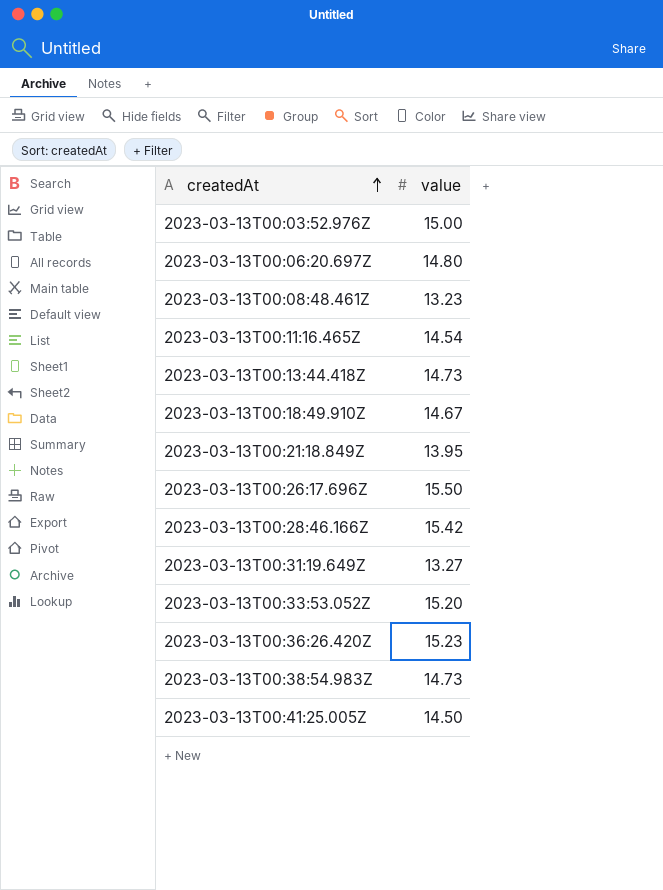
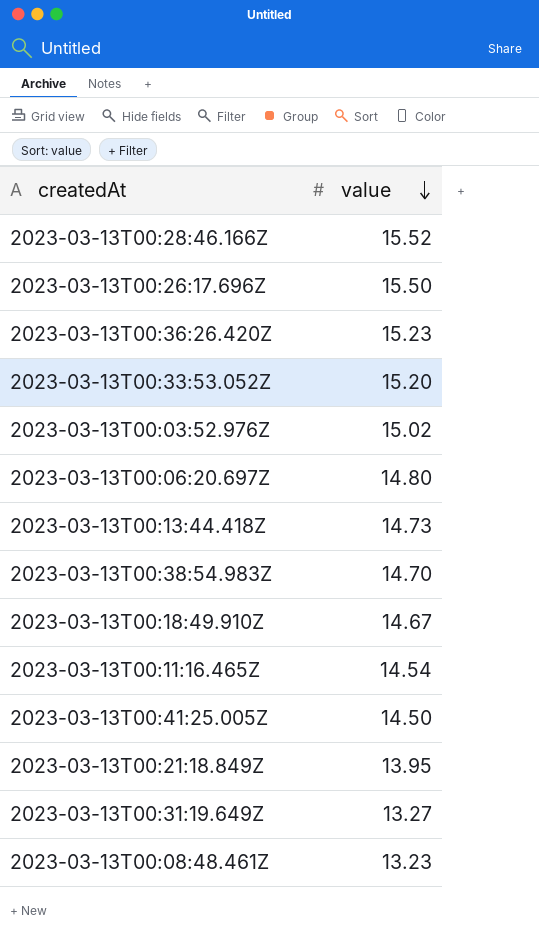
row order: createdAt ascending -> value descending
2023-03-13T00:28:46.166Z | value: 15.42 -> 15.52
2023-03-13T00:03:52.976Z | value: 15.00 -> 15.02
2023-03-13T00:38:54.983Z | value: 14.73 -> 14.70

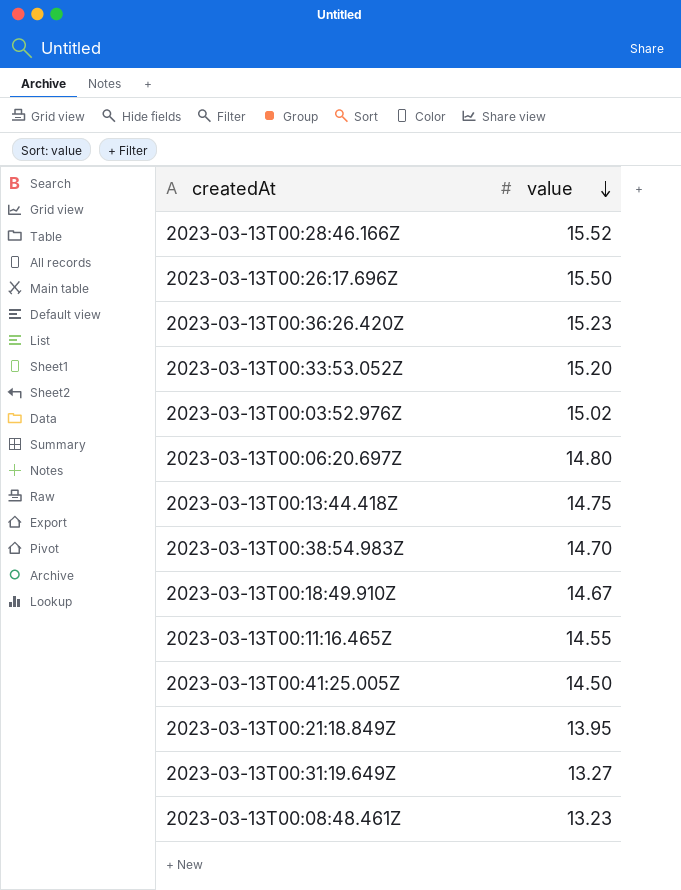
2023-03-13T00:13:44.418Z | value: 14.73 -> 14.75
2023-03-13T00:11:16.465Z | value: 14.54 -> 14.55

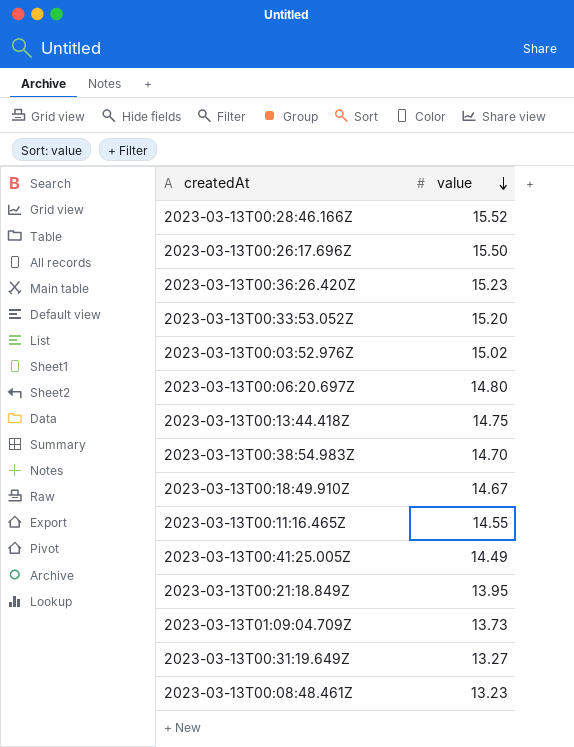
2023-03-13T00:41:25.005Z | value: 14.50 -> 14.49
row 2023-03-13T01:09:04.709Z: none -> 13.73

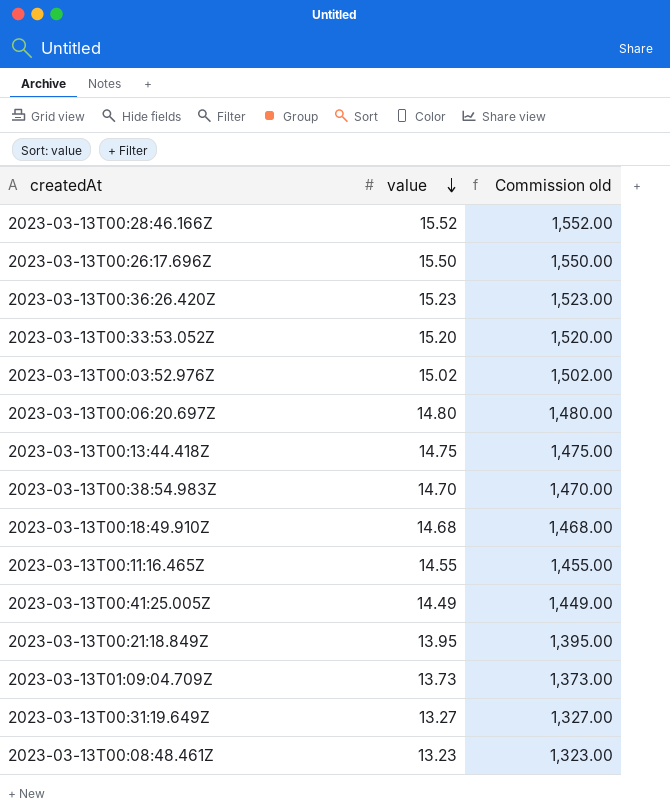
column Commission old | formula: none -> [value] * 100
2023-03-13T00:18:49.910Z | value: 14.67 -> 14.68

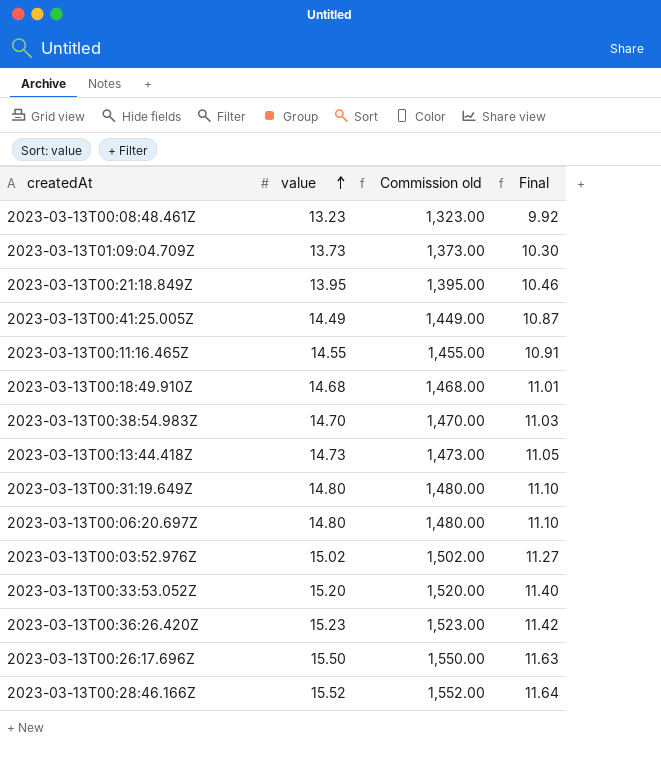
row order: value descending -> value ascending
column Final | formula: none -> [value] * 0.75
2023-03-13T00:13:44.418Z | value: 14.75 -> 14.73
2023-03-13T00:13:44.418Z | Commission old: 1,475.00 -> 1,473.00
2023-03-13T00:31:19.649Z | value: 13.27 -> 14.80
2023-03-13T00:31:19.649Z | Commission old: 1,327.00 -> 1,480.00

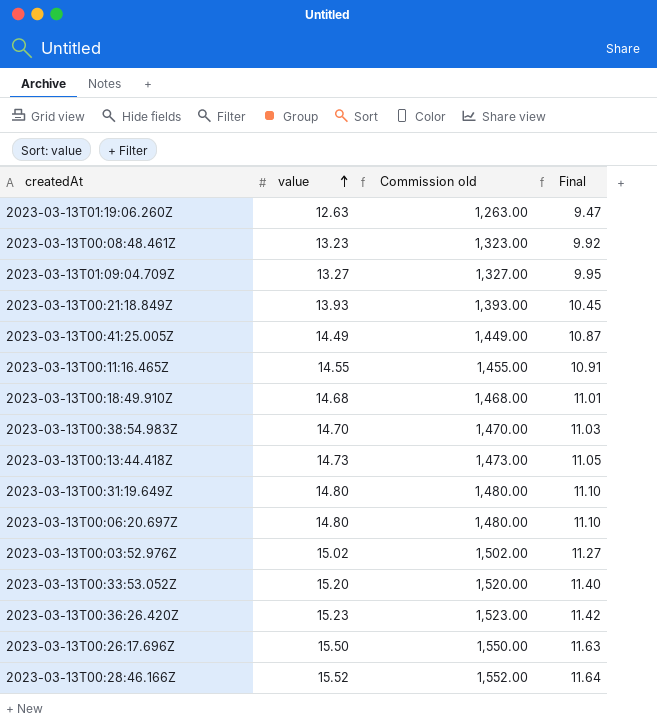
row 2023-03-13T01:19:06.260Z: none -> 12.63 | 1,263.00 | 9.47
2023-03-13T01:09:04.709Z | value: 13.73 -> 13.27
2023-03-13T01:09:04.709Z | Commission old: 1,373.00 -> 1,327.00
2023-03-13T01:09:04.709Z | Final: 10.30 -> 9.95
2023-03-13T00:21:18.849Z | value: 13.95 -> 13.93
2023-03-13T00:21:18.849Z | Commission old: 1,395.00 -> 1,393.00
2023-03-13T00:21:18.849Z | Final: 10.46 -> 10.45

